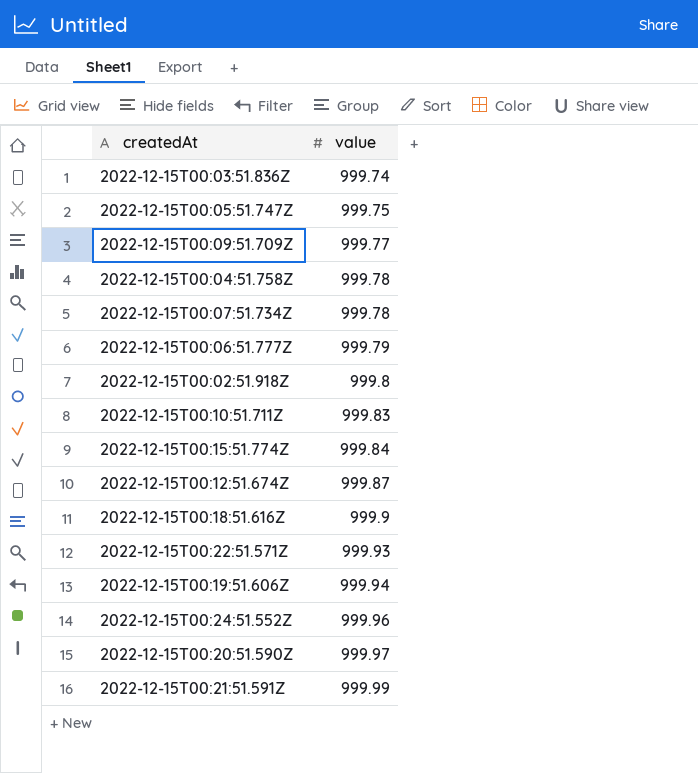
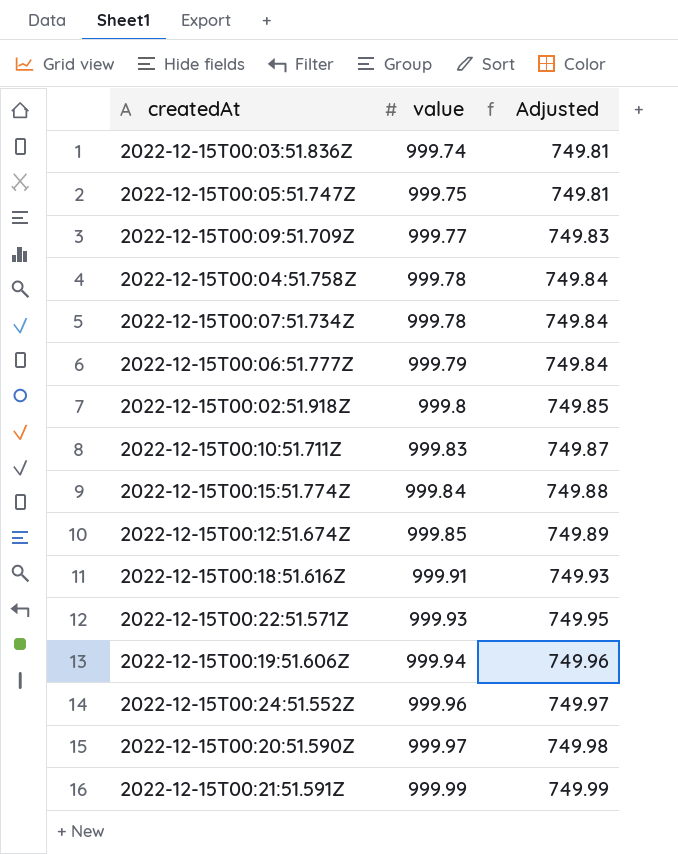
column Adjusted | formula: none -> [value] * 0.75
2022-12-15T00:12:51.674Z | value: 999.87 -> 999.85
2022-12-15T00:18:51.616Z | value: 999.9 -> 999.91

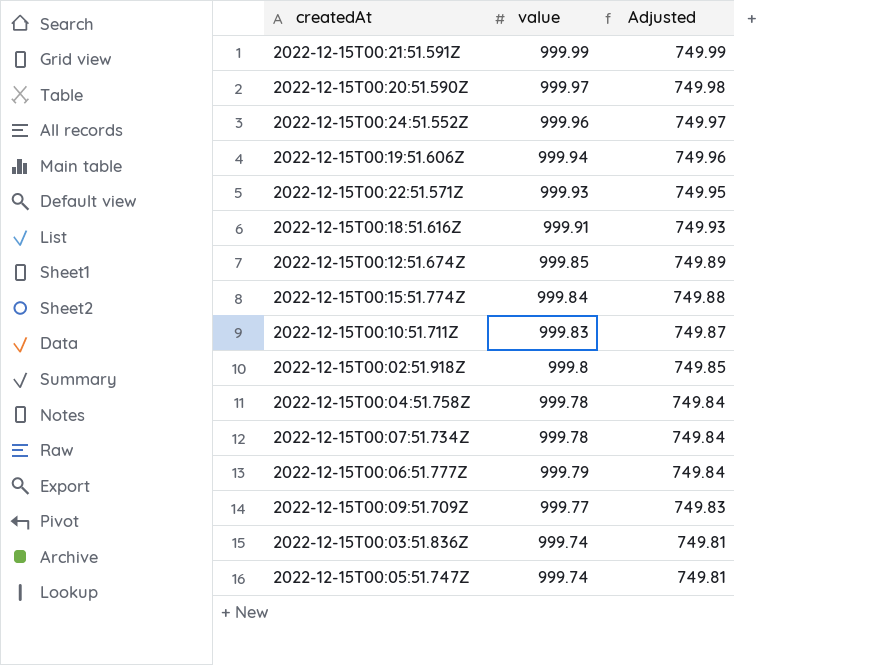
row order: value ascending -> Adjusted descending
2022-12-15T00:05:51.747Z | value: 999.75 -> 999.74

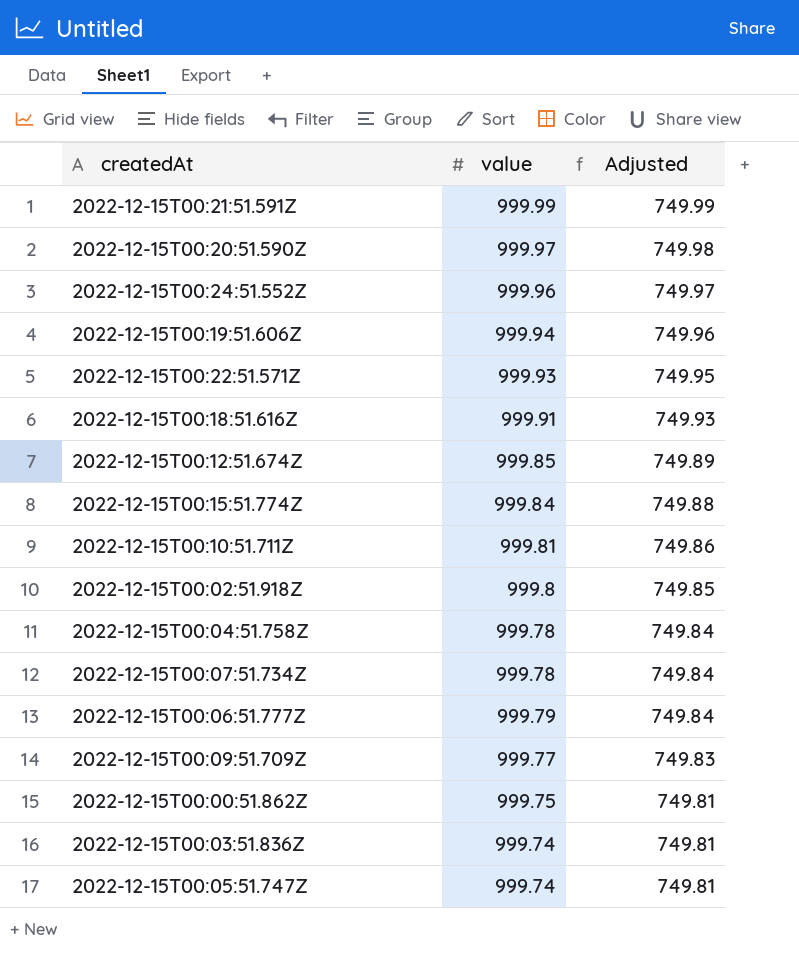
2022-12-15T00:10:51.711Z | value: 999.83 -> 999.81
2022-12-15T00:10:51.711Z | Adjusted: 749.87 -> 749.86
row 2022-12-15T00:00:51.862Z: none -> 999.75 | 749.81

